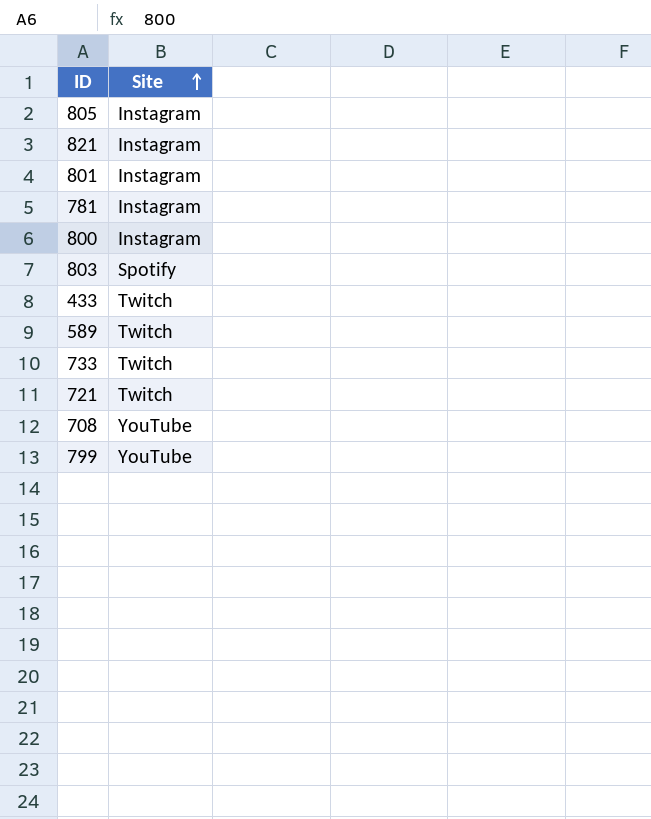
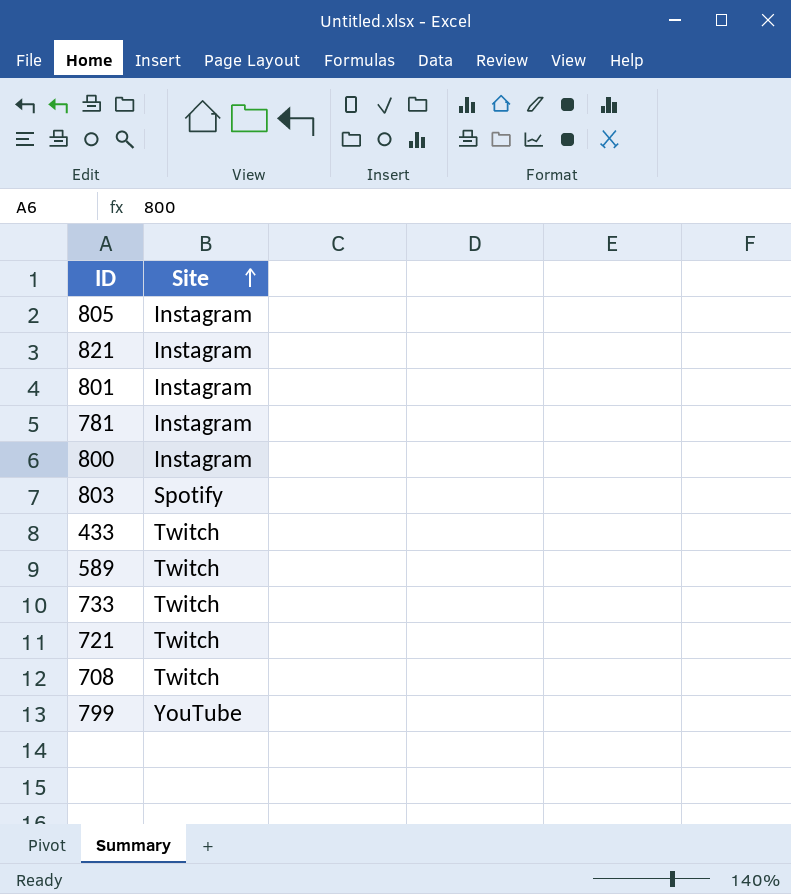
708 | Site: YouTube -> Twitch

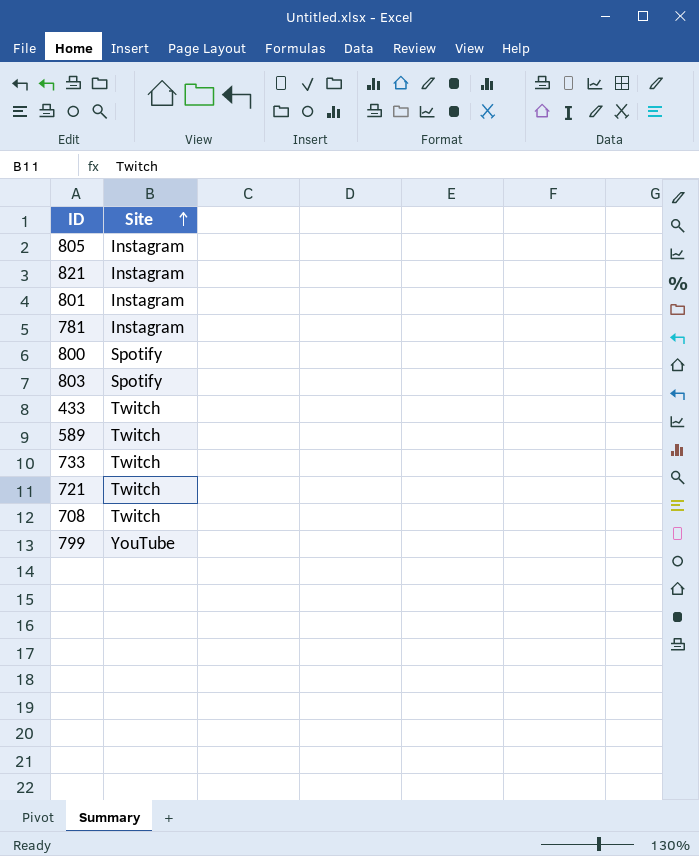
800 | Site: Instagram -> Spotify

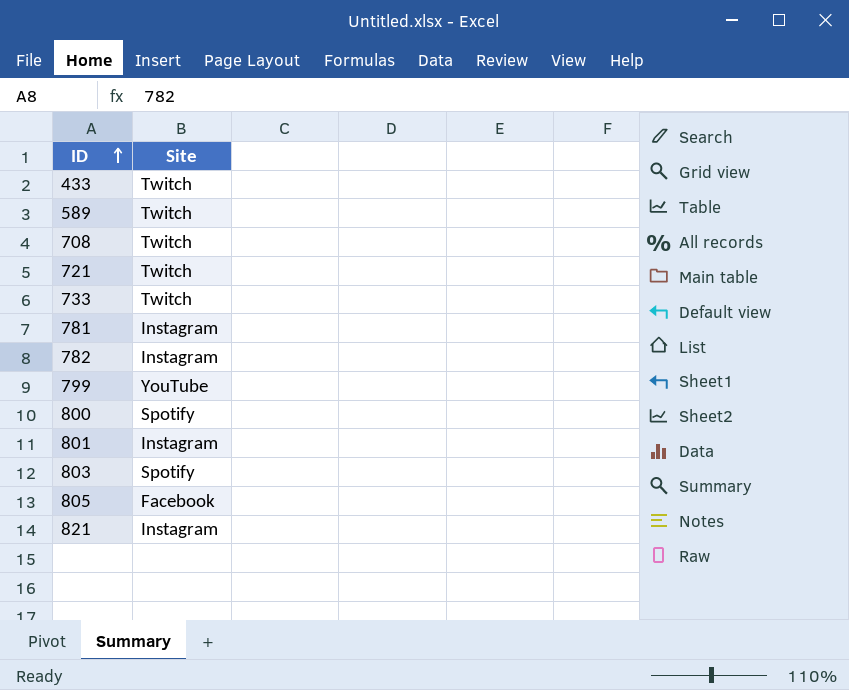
row order: Site ascending -> ID ascending
row 782: none -> Instagram
805 | Site: Instagram -> Facebook

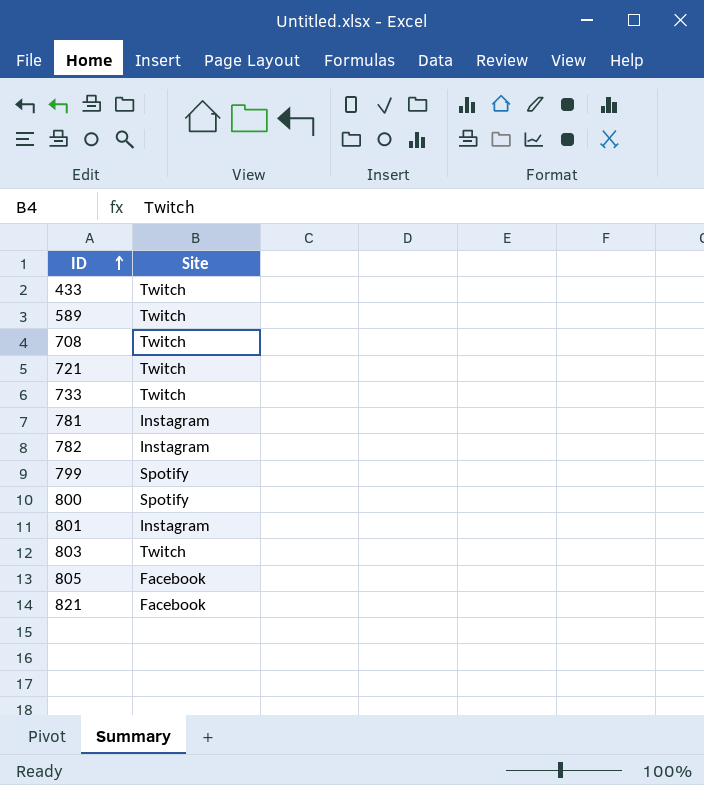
799 | Site: YouTube -> Spotify
803 | Site: Spotify -> Twitch
821 | Site: Instagram -> Facebook

